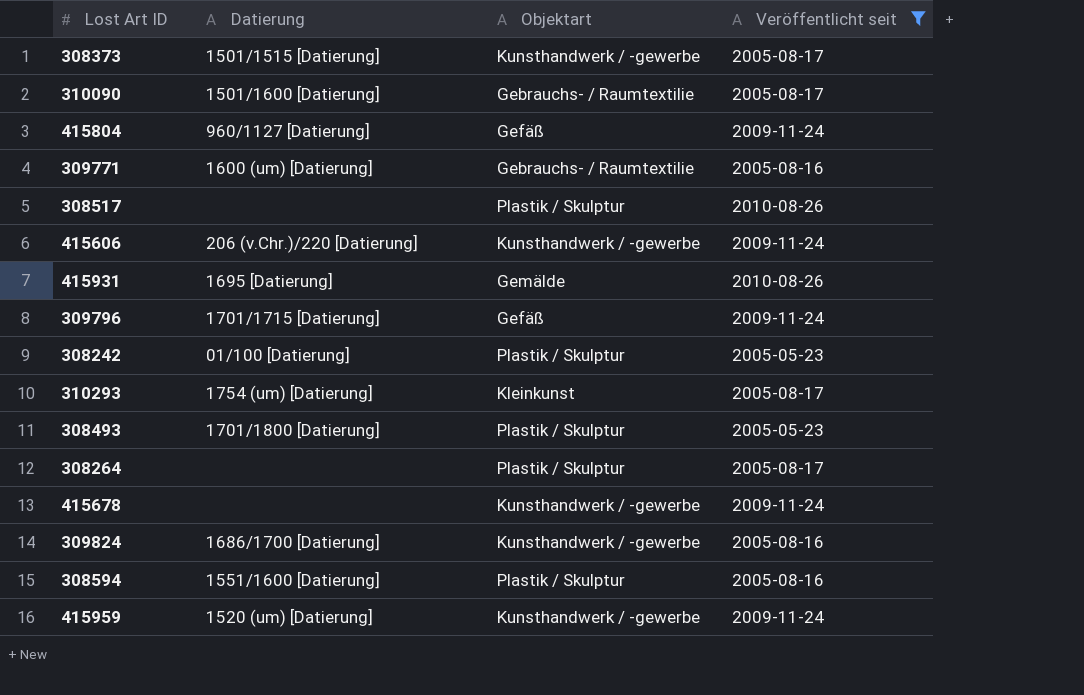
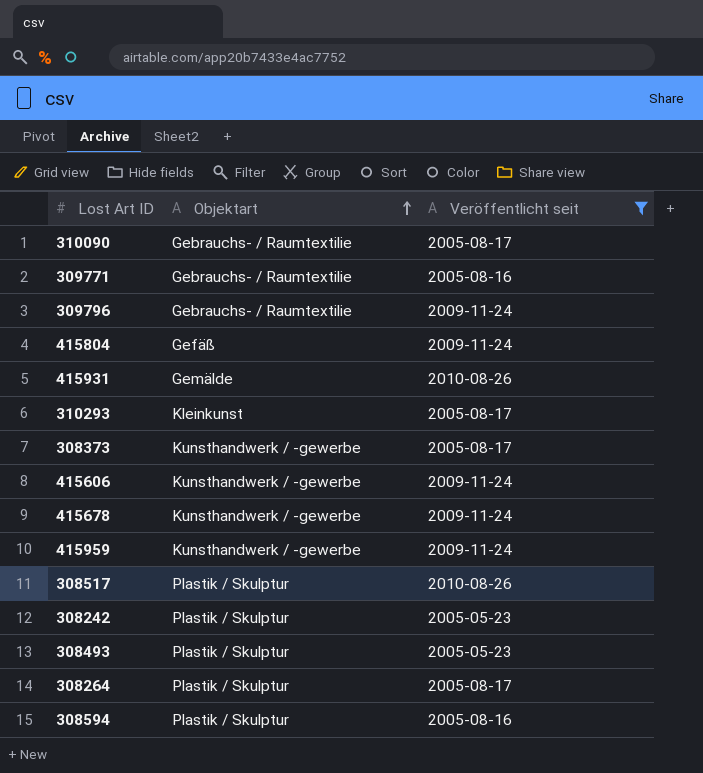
row order: none -> Objektart ascending
column Datierung | position: 2 -> none
row 309824: 1686/1700 [Datierung] | Kunsthandwerk / -gewerbe | 2005-08-16 -> none
309796 | Objektart: Gefäß -> Gebrauchs- / Raumtextilie

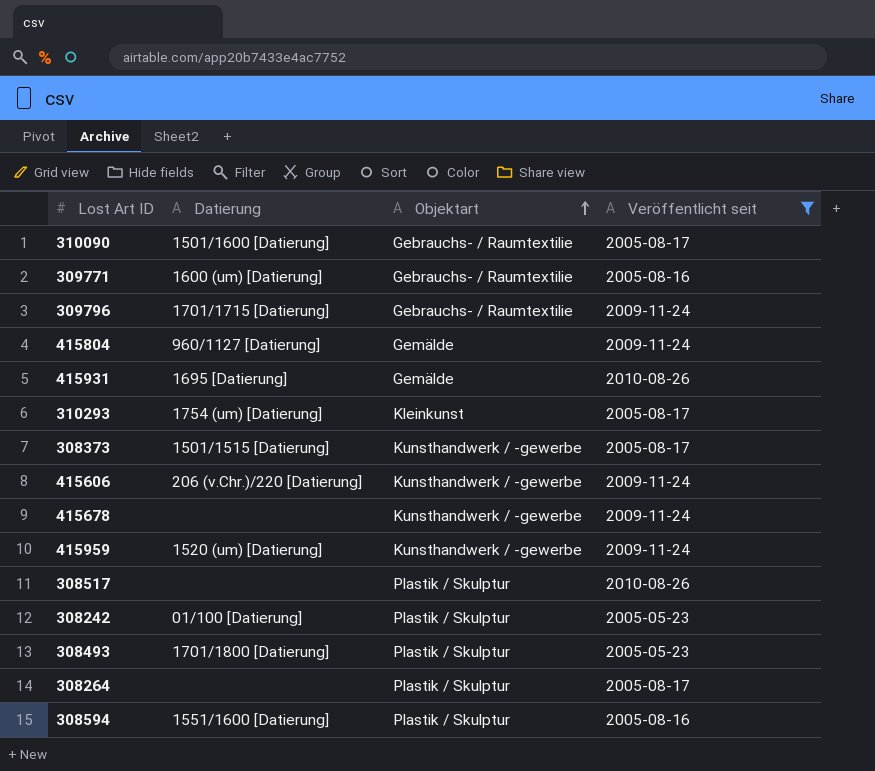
column Datierung | position: none -> 2
415804 | Objektart: Gefäß -> Gemälde

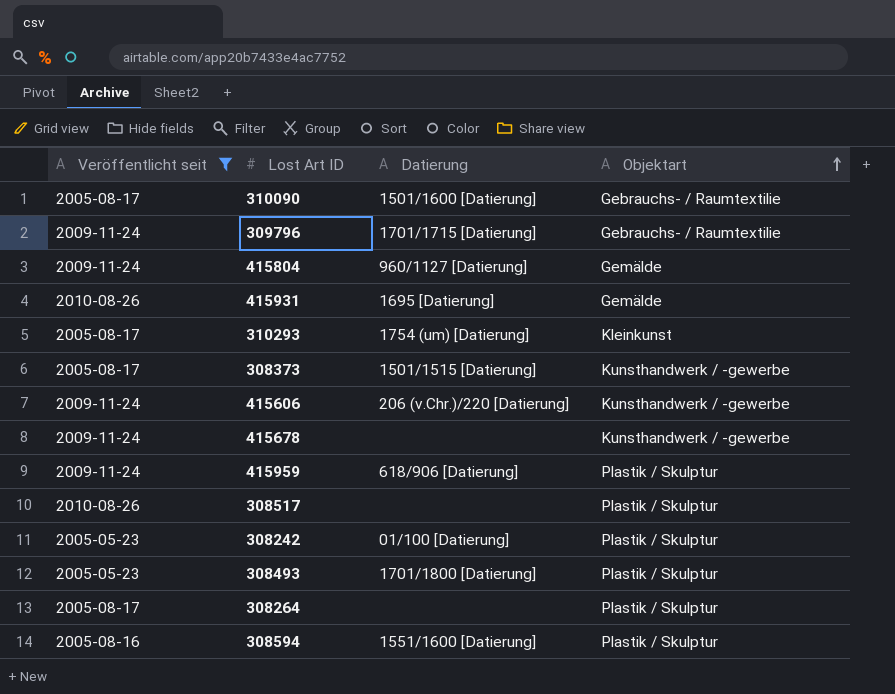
column Veröffentlicht seit | position: 4 -> 1
row 309771: 1600 (um) [Datierung] | Gebrauchs- / Raumtextilie | 2005-08-16 -> none
415959 | Datierung: 1520 (um) [Datierung] -> 618/906 [Datierung]
415959 | Objektart: Kunsthandwerk / -gewerbe -> Plastik / Skulptur

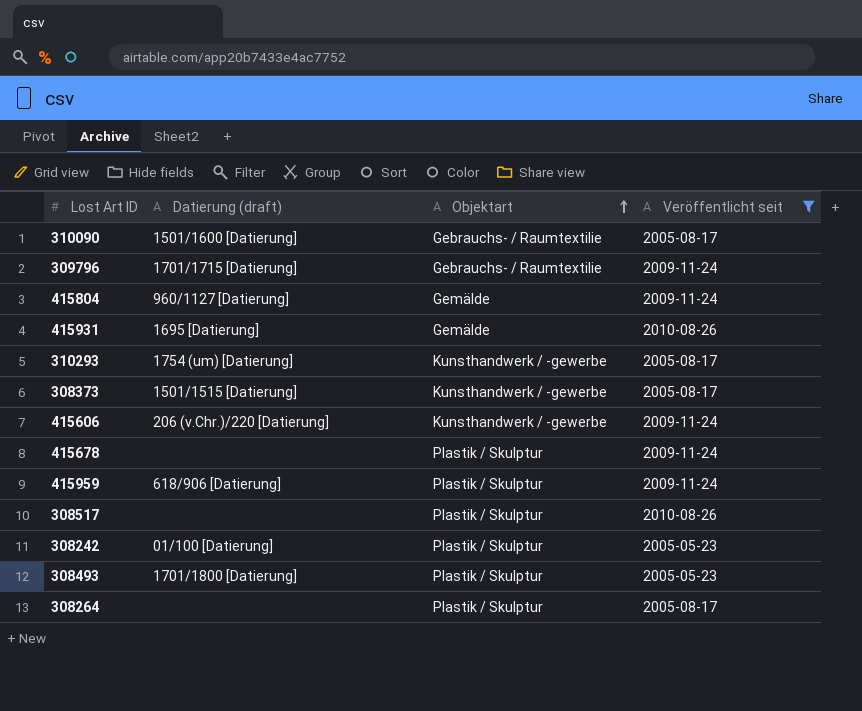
column name: Datierung -> Datierung (draft)
column Veröffentlicht seit | position: 1 -> 4
row 308594: 2005-08-16 | 1551/1600 [Datierung] | Plastik / Skulptur -> none
310293 | Objektart: Kleinkunst -> Kunsthandwerk / -gewerbe
415678 | Objektart: Kunsthandwerk / -gewerbe -> Plastik / Skulptur

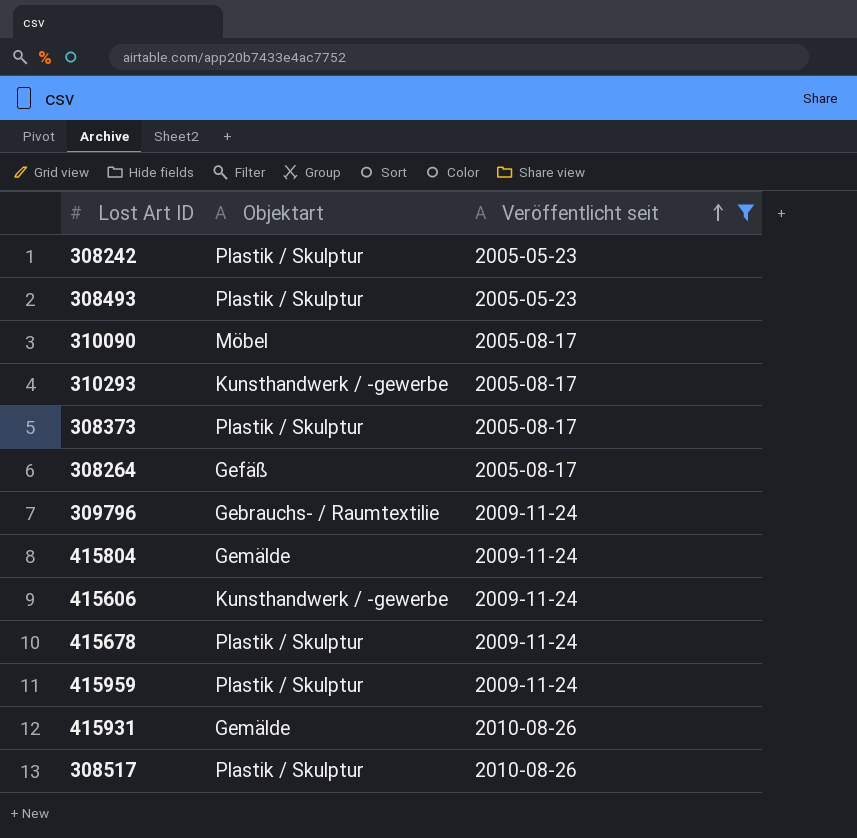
row order: Objektart ascending -> Veröffentlicht seit ascending
column Datierung (draft) | position: 2 -> none
310090 | Objektart: Gebrauchs- / Raumtextilie -> Möbel
308373 | Objektart: Kunsthandwerk / -gewerbe -> Plastik / Skulptur
308264 | Objektart: Plastik / Skulptur -> Gefäß

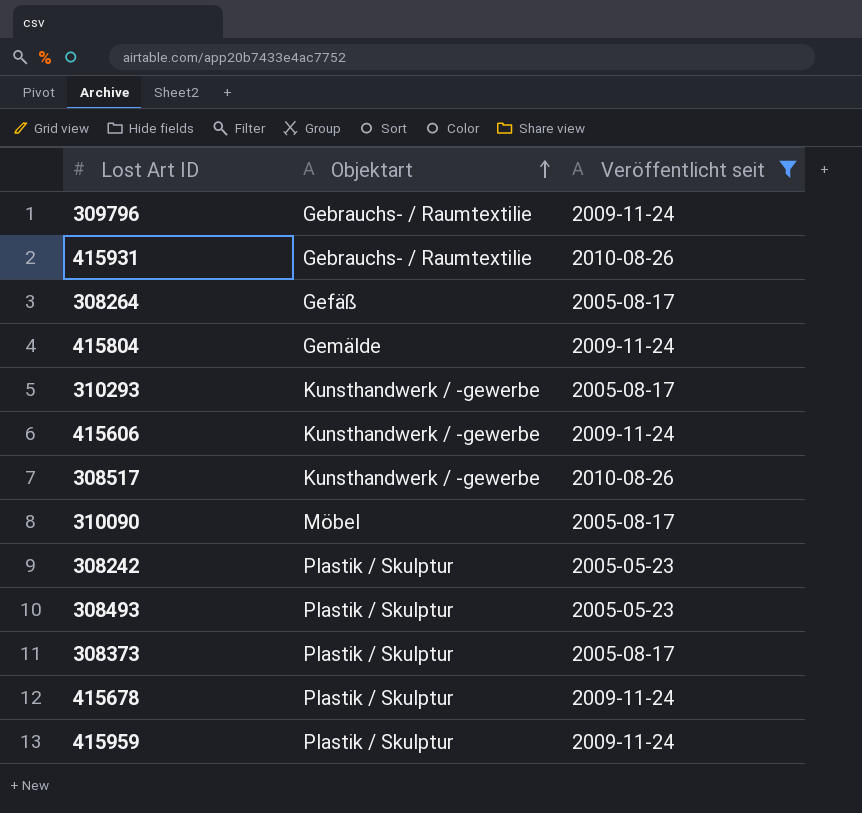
row order: Veröffentlicht seit ascending -> Objektart ascending
415931 | Objektart: Gemälde -> Gebrauchs- / Raumtextilie
308517 | Objektart: Plastik / Skulptur -> Kunsthandwerk / -gewerbe

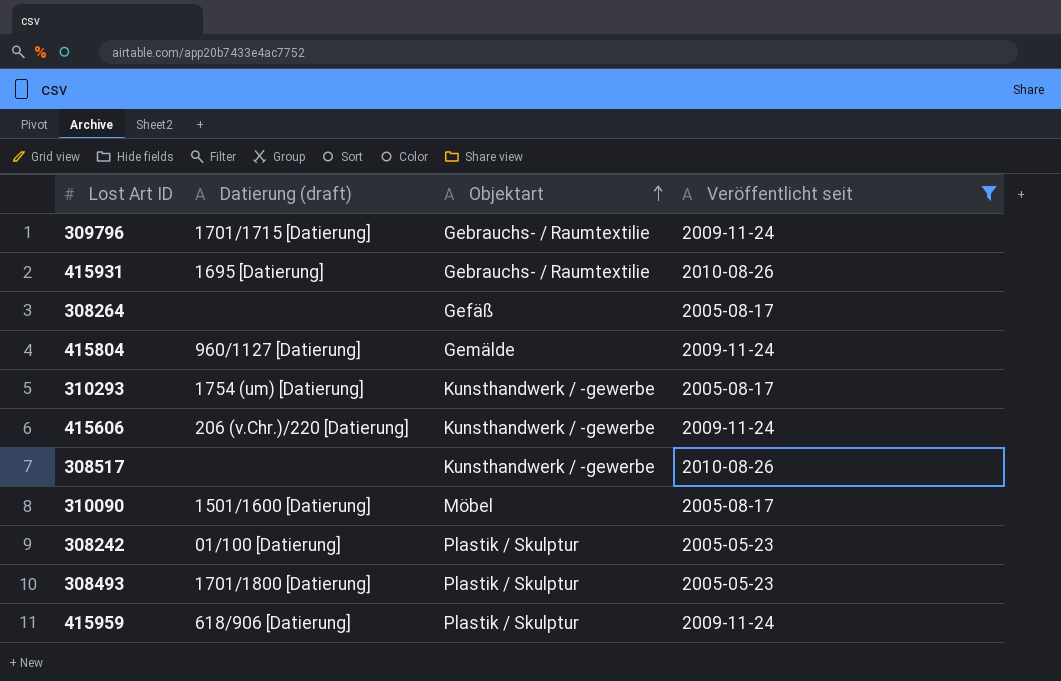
column Datierung (draft) | position: none -> 2
row 308373: Plastik / Skulptur | 2005-08-17 -> none
row 415678: Plastik / Skulptur | 2009-11-24 -> none

